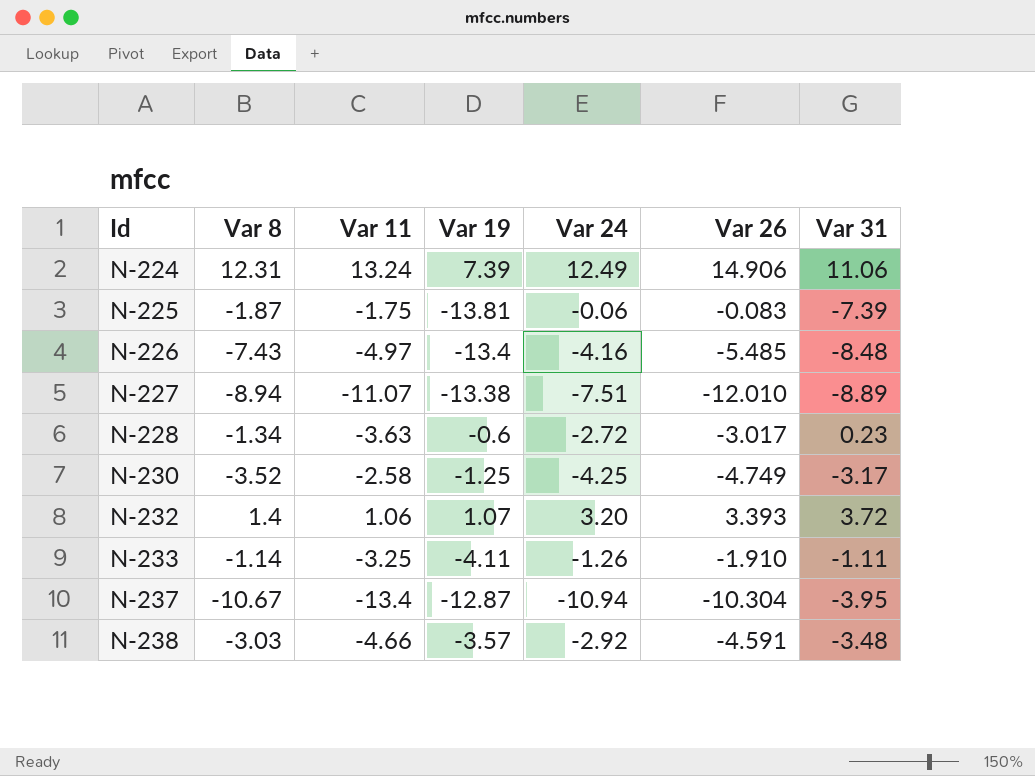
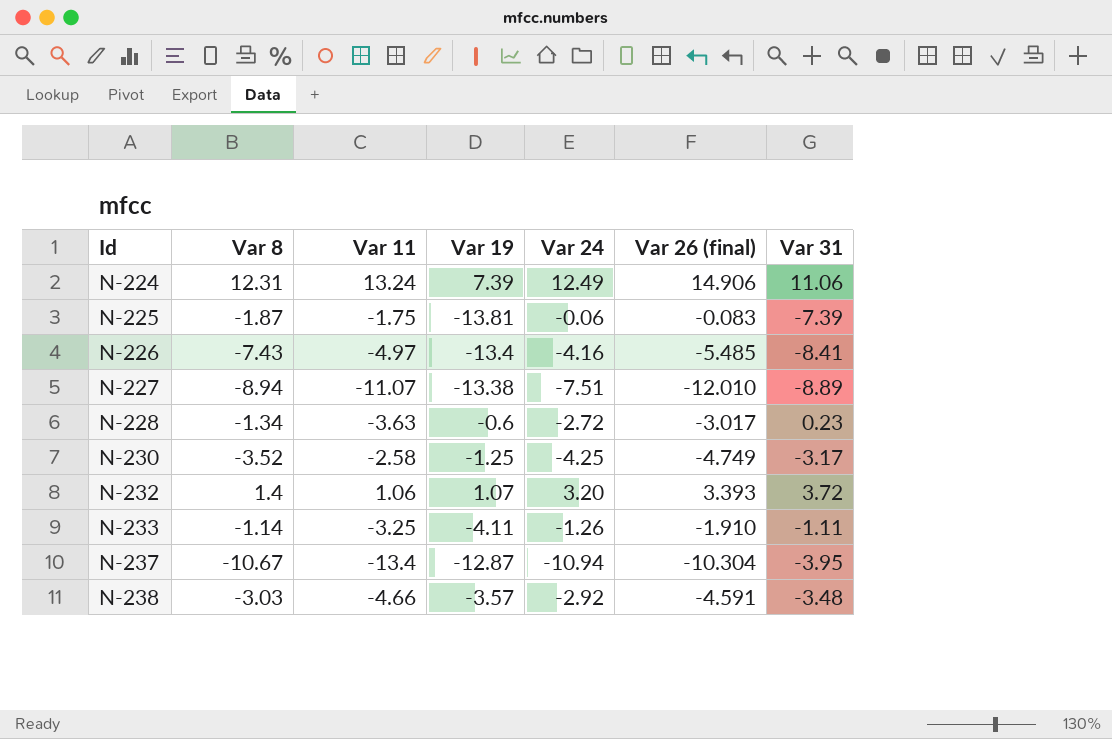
column name: Var 26 -> Var 26 (final)
N-226 | Var 31: -8.48 -> -8.41

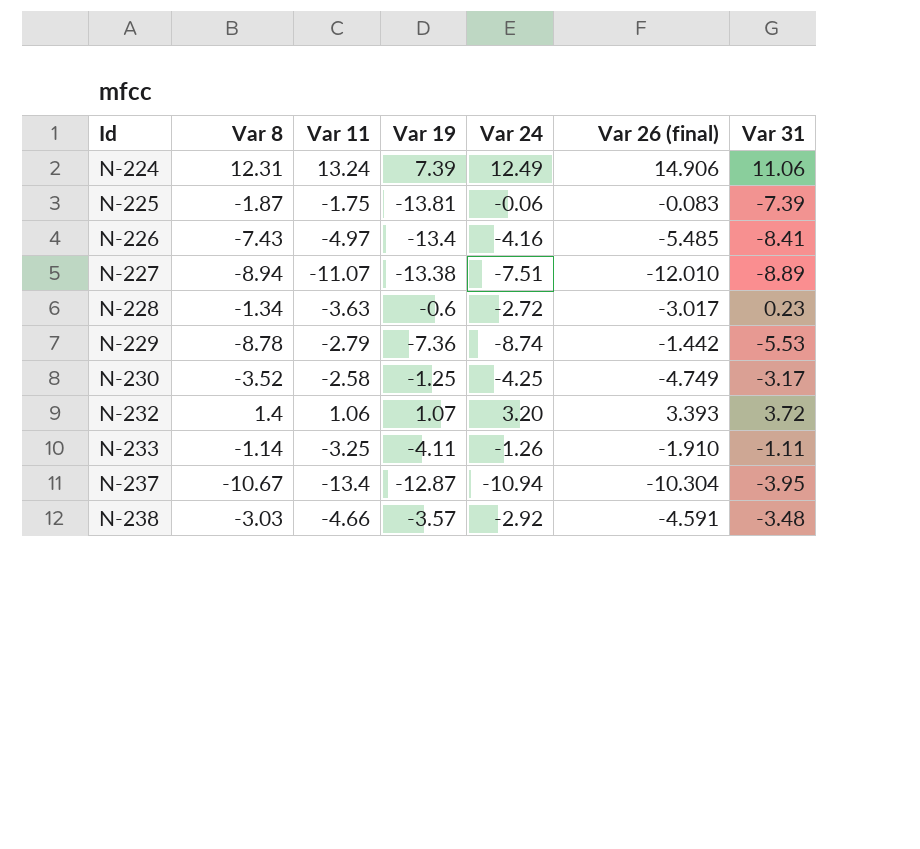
row N-229: none -> -8.78 | -2.79 | -7.36 | -8.74 | -1.442 | -5.53

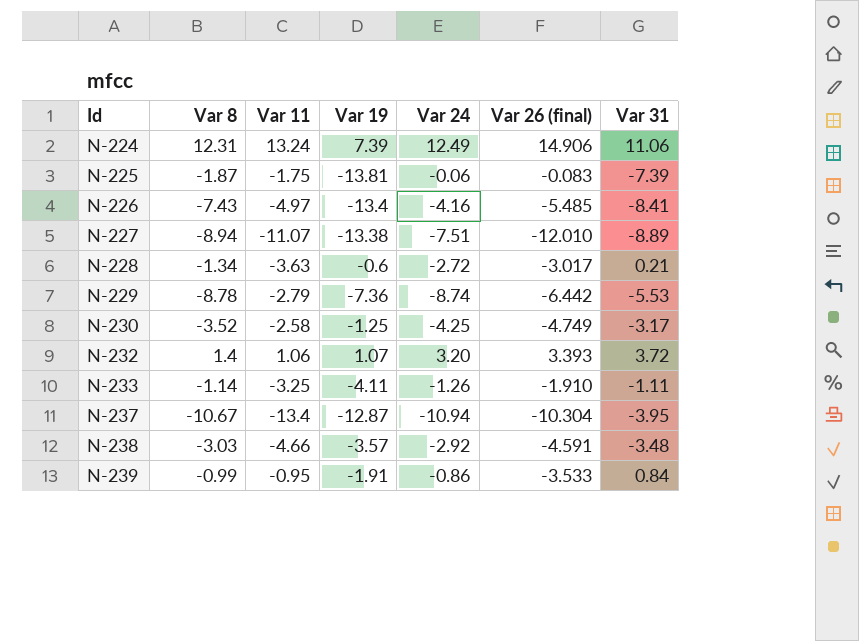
N-228 | Var 31: 0.23 -> 0.21
N-229 | Var 26 (final): -1.442 -> -6.442
row N-239: none -> -0.99 | -0.95 | -1.91 | -0.86 | -3.533 | 0.84

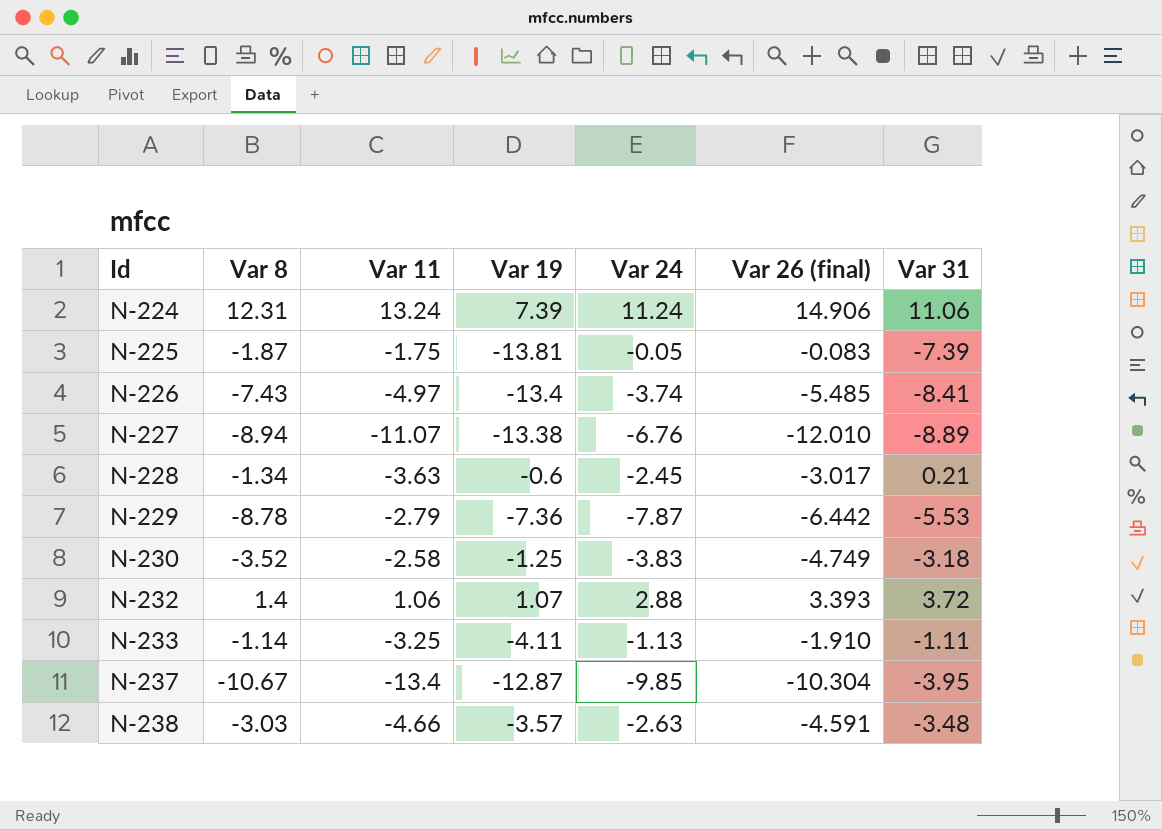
row N-239: -0.99 | -0.95 | -1.91 | -0.86 | -3.533 | 0.84 -> none
N-224 | Var 24: 12.49 -> 11.24
N-225 | Var 24: -0.06 -> -0.05
N-226 | Var 24: -4.16 -> -3.74
N-227 | Var 24: -7.51 -> -6.76
N-228 | Var 24: -2.72 -> -2.45
N-229 | Var 24: -8.74 -> -7.87
N-230 | Var 24: -4.25 -> -3.83
N-230 | Var 31: -3.17 -> -3.18
N-232 | Var 24: 3.20 -> 2.88
N-233 | Var 24: -1.26 -> -1.13
N-237 | Var 24: -10.94 -> -9.85
N-238 | Var 24: -2.92 -> -2.63

